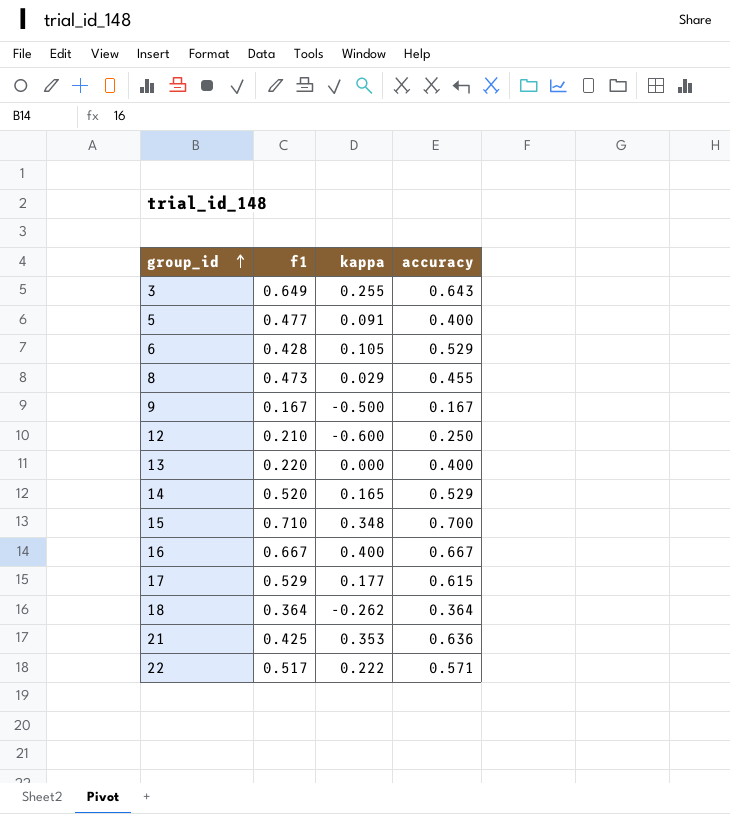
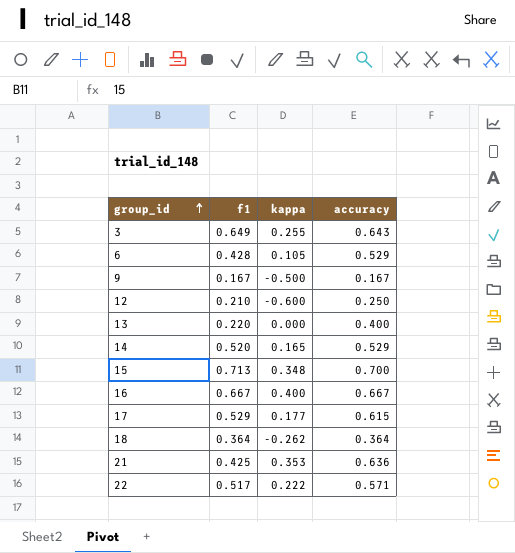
row 5: 0.477 | 0.091 | 0.400 -> none
row 8: 0.473 | 0.029 | 0.455 -> none
15 | f1: 0.710 -> 0.713

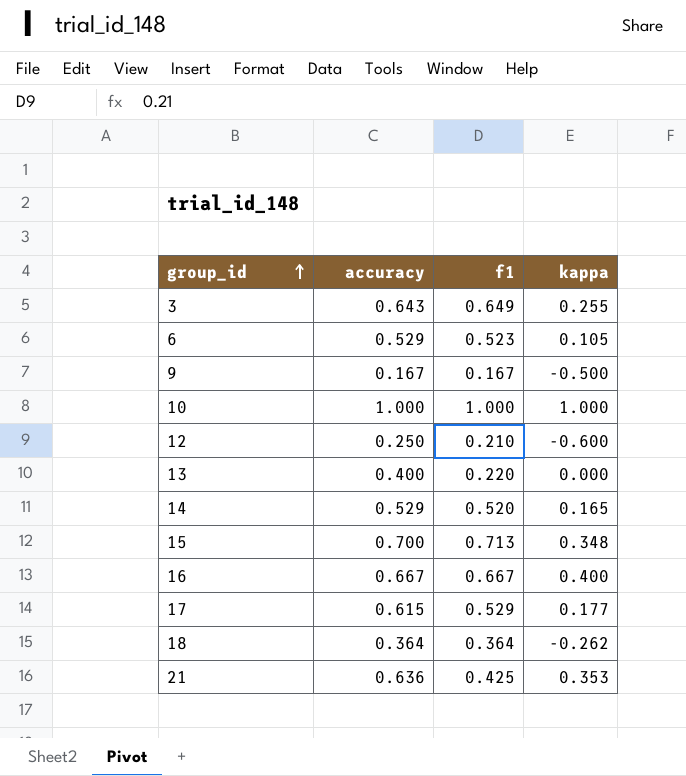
column accuracy | position: 4 -> 2
row 22: 0.517 | 0.222 | 0.571 -> none
6 | f1: 0.428 -> 0.523
row 10: none -> 1.000 | 1.000 | 1.000

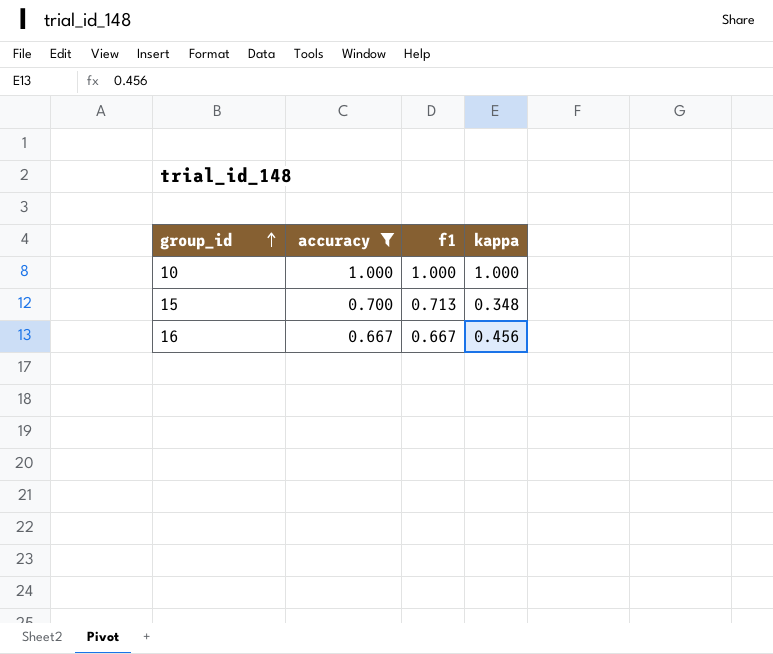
filter: none -> accuracy >= 0.667
16 | kappa: 0.400 -> 0.456

